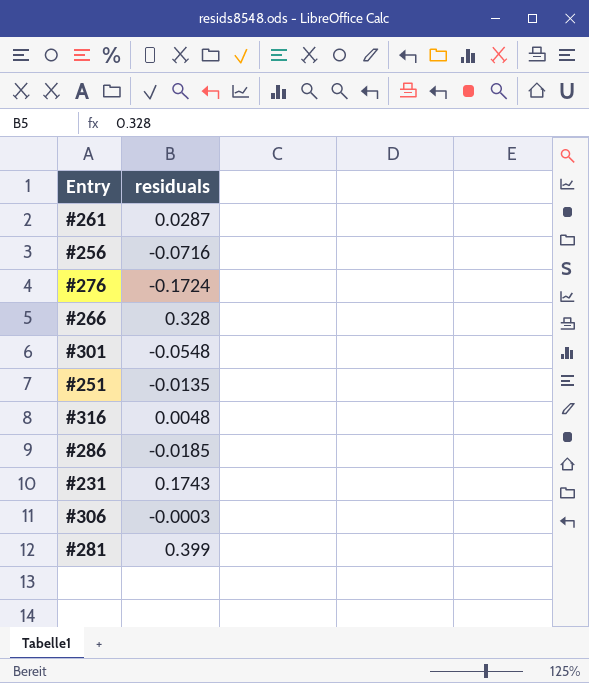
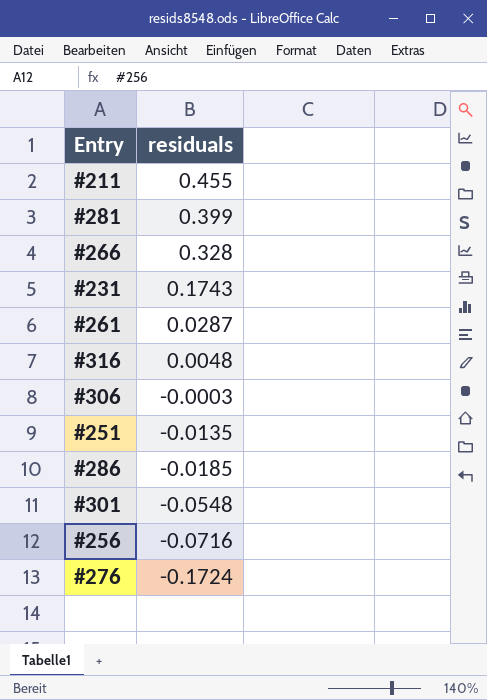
row order: none -> residuals descending
row #211: none -> 0.455

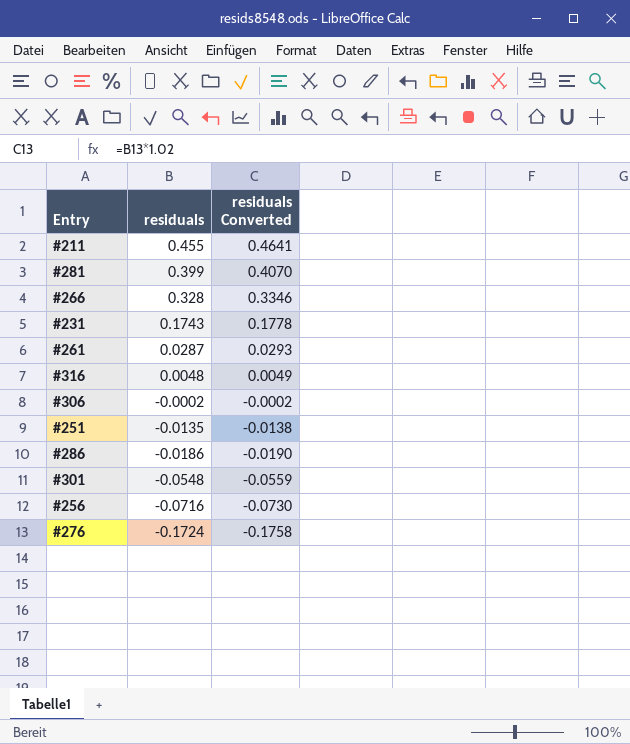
column residuals Converted | formula: none -> [residuals] * 1.02
#306 | residuals: -0.0003 -> -0.0002
#286 | residuals: -0.0185 -> -0.0186

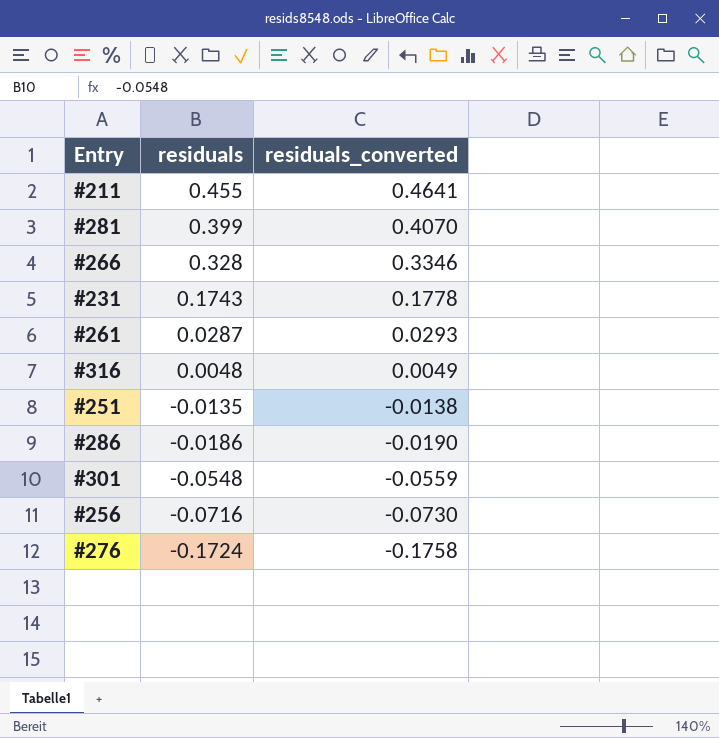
column name: residuals Converted -> residuals_converted
row #306: -0.0002 | -0.0002 -> none

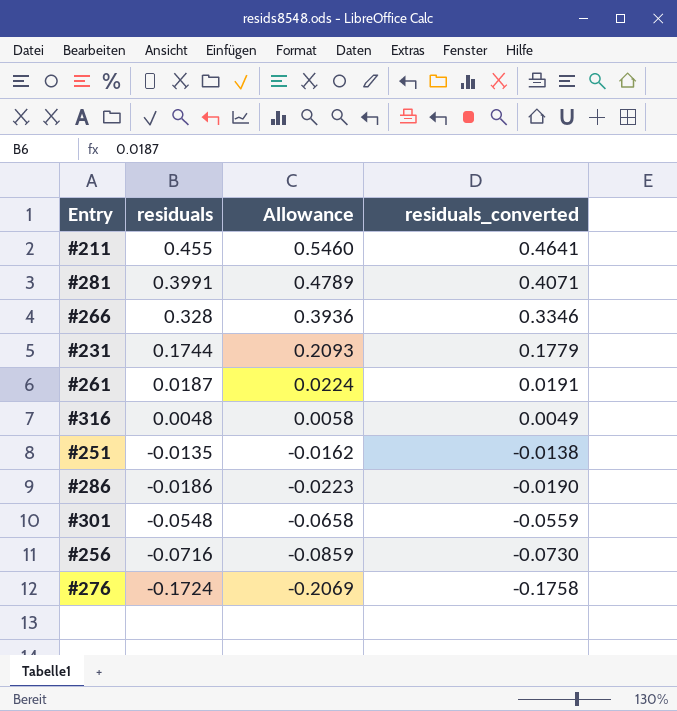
column Allowance | formula: none -> [residuals] * 1.2
#281 | residuals: 0.399 -> 0.3991
#281 | residuals_converted: 0.4070 -> 0.4071
#231 | residuals: 0.1743 -> 0.1744
#231 | residuals_converted: 0.1778 -> 0.1779
#261 | residuals: 0.0287 -> 0.0187
#261 | residuals_converted: 0.0293 -> 0.0191

